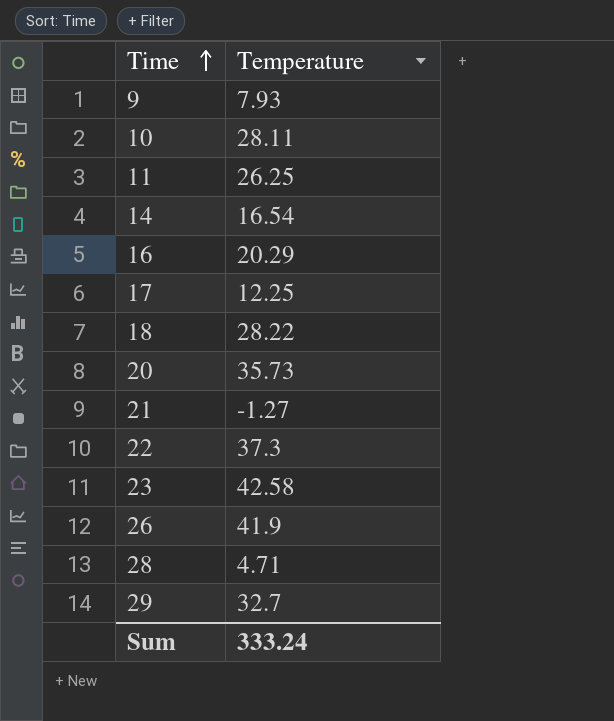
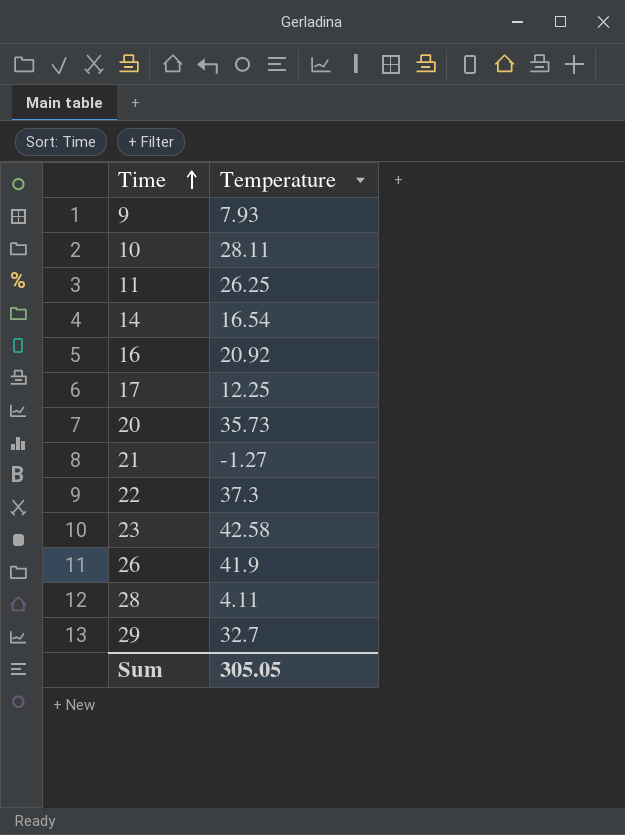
row 18: 28.22 -> none
16 | Temperature: 20.29 -> 20.92
28 | Temperature: 4.71 -> 4.11
Sum | Temperature: 333.24 -> 305.05

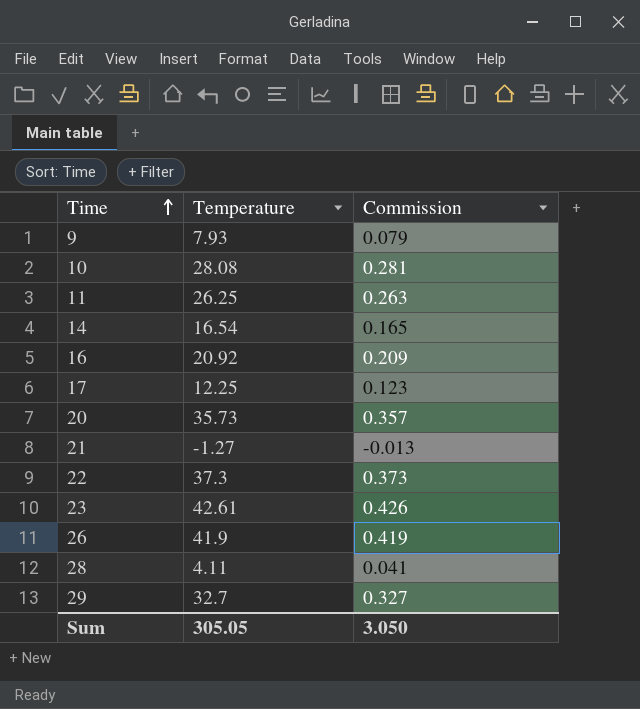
column Commission | formula: none -> [Temperature] * 0.01
10 | Temperature: 28.11 -> 28.08
23 | Temperature: 42.58 -> 42.61

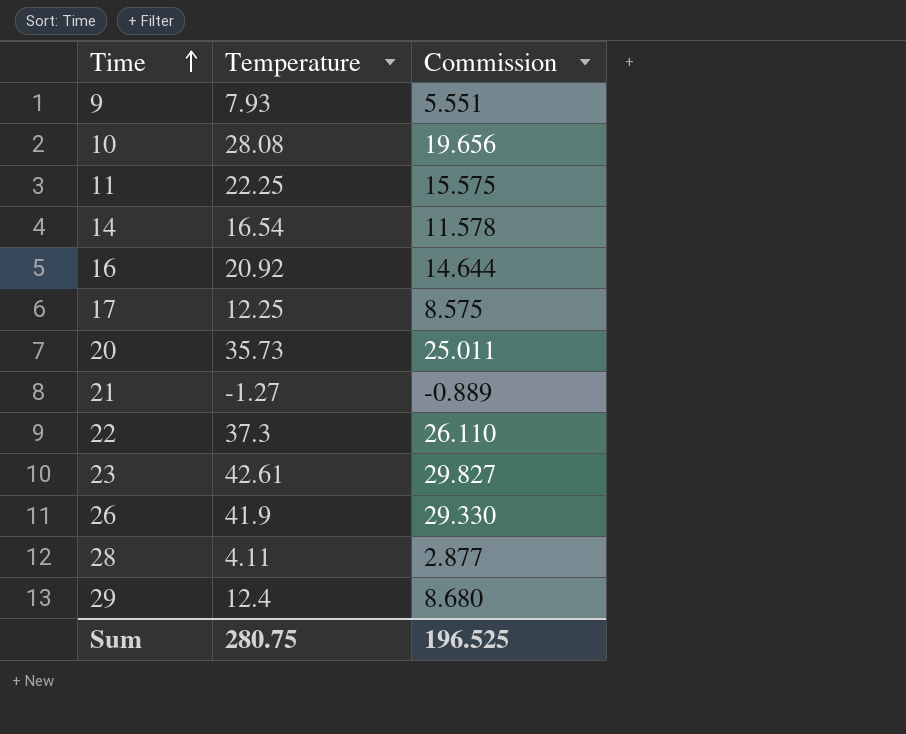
column Commission | formula: [Temperature] * 0.01 -> [Temperature] * 0.7
11 | Temperature: 26.25 -> 22.25
29 | Temperature: 32.7 -> 12.4
Sum | Temperature: 305.05 -> 280.75
Sum | Commission: 3.050 -> 196.525

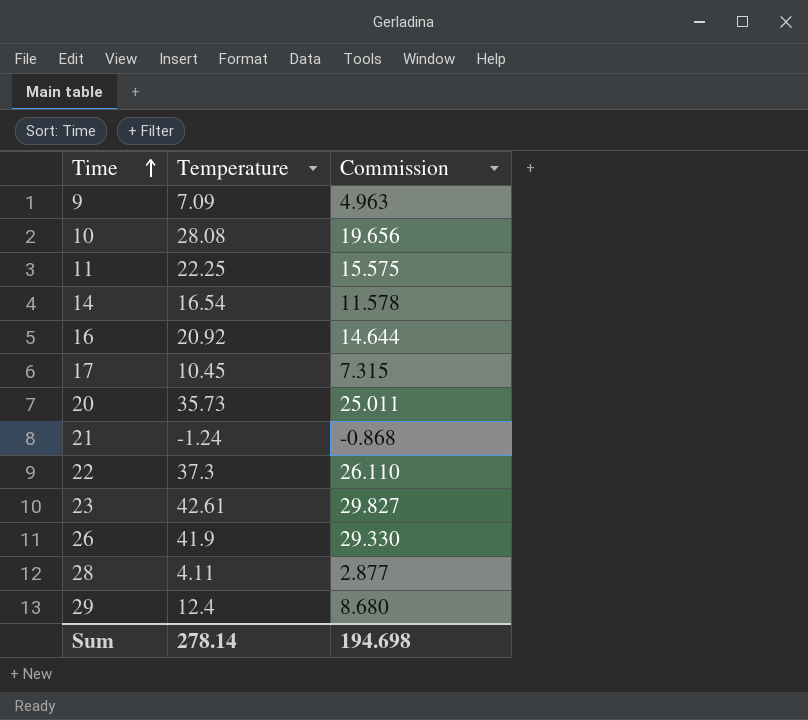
9 | Temperature: 7.93 -> 7.09
9 | Commission: 5.551 -> 4.963
17 | Temperature: 12.25 -> 10.45
17 | Commission: 8.575 -> 7.315
21 | Temperature: -1.27 -> -1.24
21 | Commission: -0.889 -> -0.868
Sum | Temperature: 280.75 -> 278.14
Sum | Commission: 196.525 -> 194.698

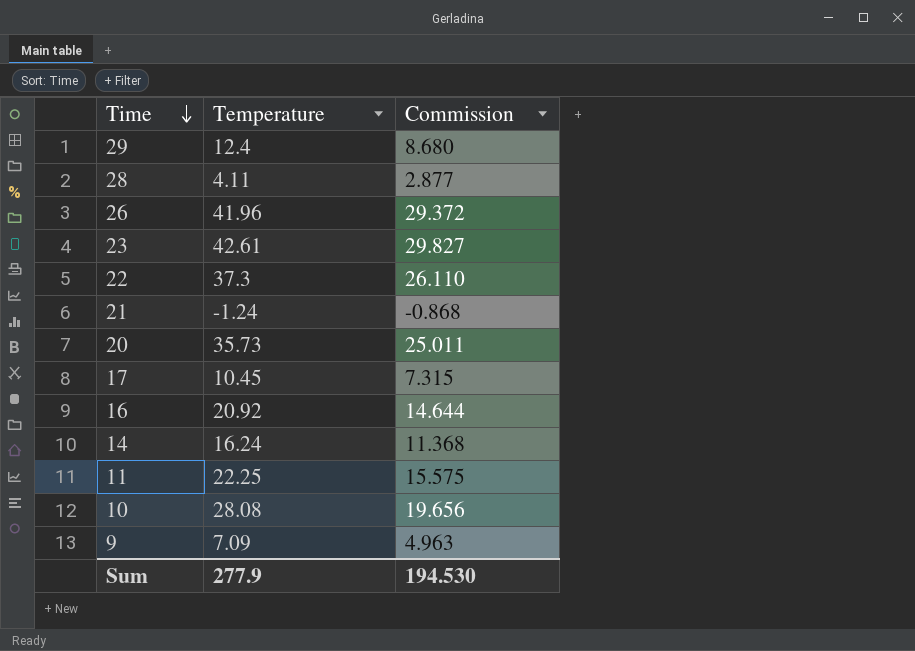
row order: Time ascending -> Time descending
26 | Temperature: 41.9 -> 41.96
26 | Commission: 29.330 -> 29.372
14 | Temperature: 16.54 -> 16.24
14 | Commission: 11.578 -> 11.368
Sum | Temperature: 278.14 -> 277.9
Sum | Commission: 194.698 -> 194.530

